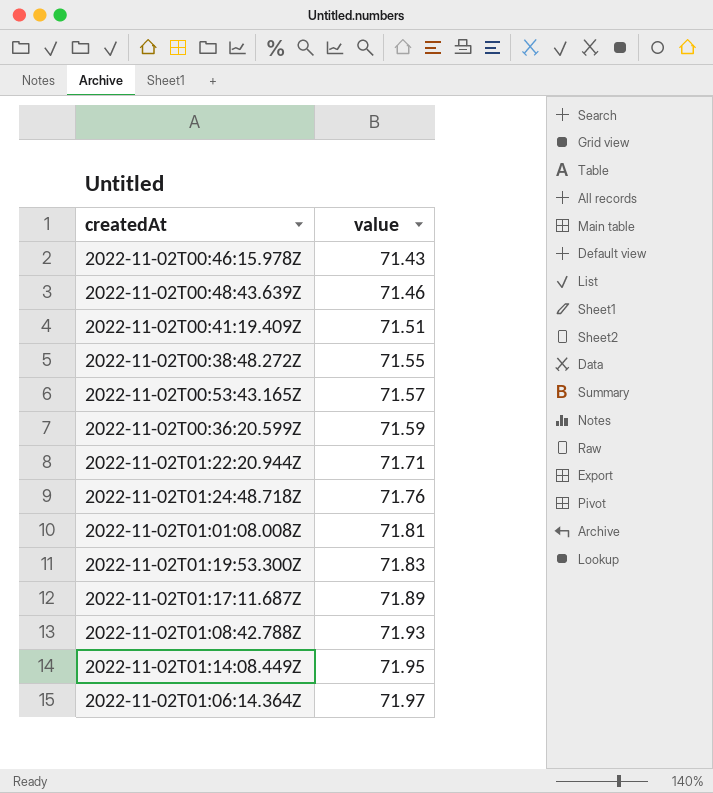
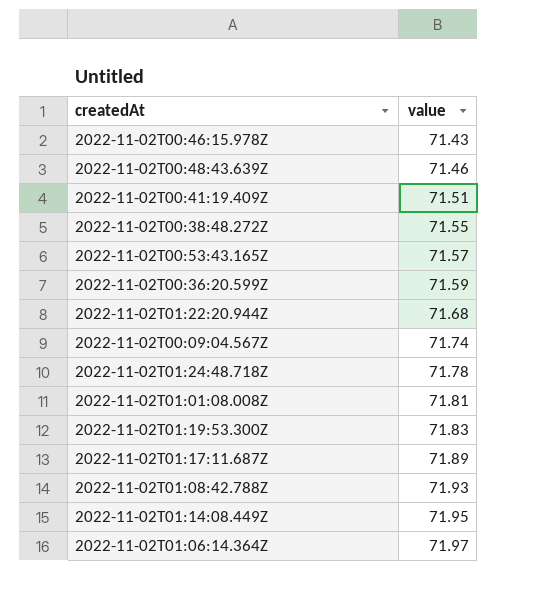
2022-11-02T01:22:20.944Z | value: 71.71 -> 71.68
row 2022-11-02T00:09:04.567Z: none -> 71.74
2022-11-02T01:24:48.718Z | value: 71.76 -> 71.78

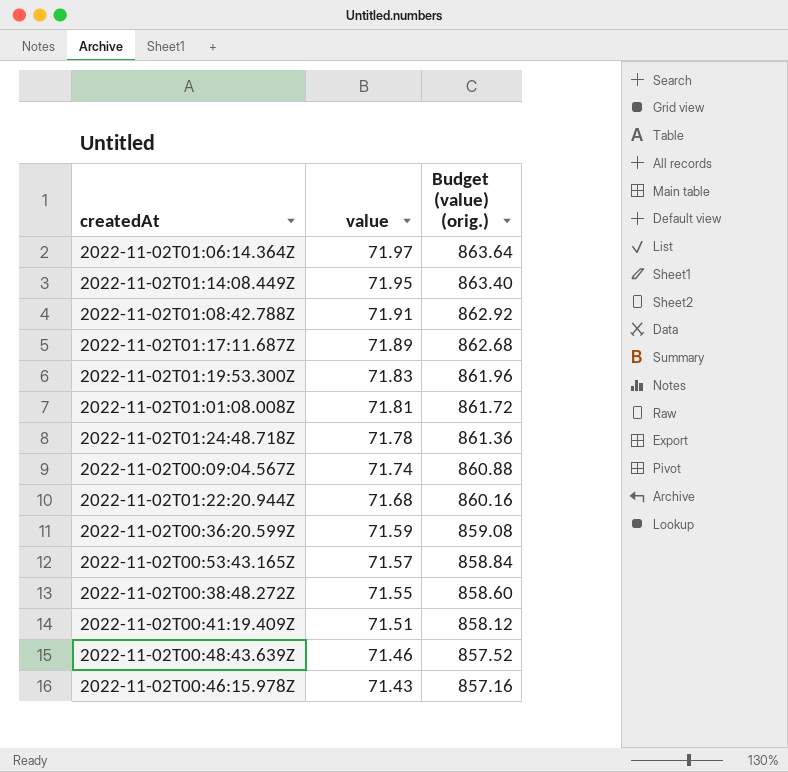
row order: value ascending -> value descending
column Budget (value) (orig.) | formula: none -> [value] * 12
2022-11-02T01:08:42.788Z | value: 71.93 -> 71.91

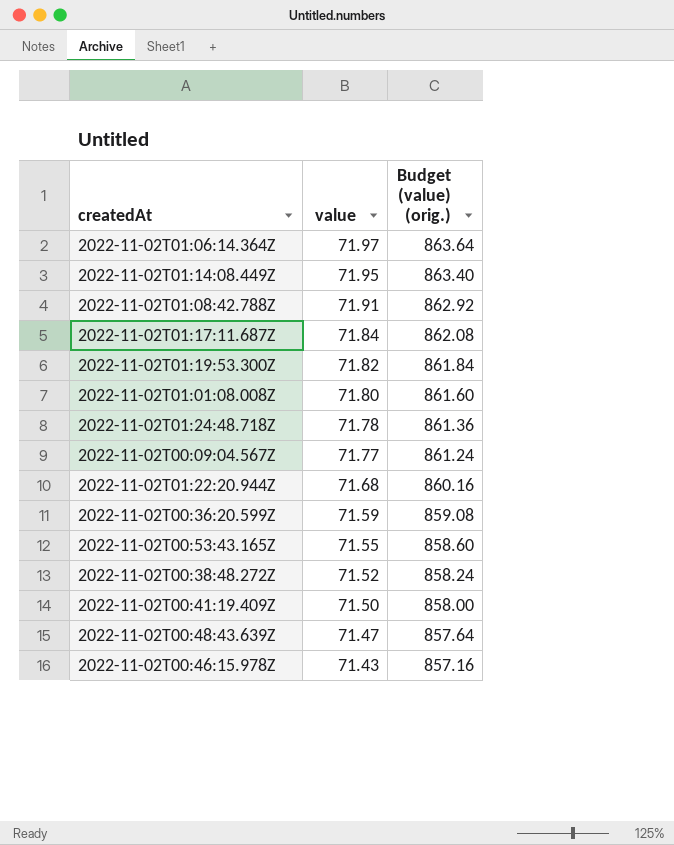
2022-11-02T01:17:11.687Z | value: 71.89 -> 71.84
2022-11-02T01:17:11.687Z | Budget (value) (orig.): 862.68 -> 862.08
2022-11-02T01:19:53.300Z | value: 71.83 -> 71.82
2022-11-02T01:19:53.300Z | Budget (value) (orig.): 861.96 -> 861.84
2022-11-02T01:01:08.008Z | value: 71.81 -> 71.80
2022-11-02T01:01:08.008Z | Budget (value) (orig.): 861.72 -> 861.60
2022-11-02T00:09:04.567Z | value: 71.74 -> 71.77
2022-11-02T00:09:04.567Z | Budget (value) (orig.): 860.88 -> 861.24
2022-11-02T00:53:43.165Z | value: 71.57 -> 71.55
2022-11-02T00:53:43.165Z | Budget (value) (orig.): 858.84 -> 858.60
2022-11-02T00:38:48.272Z | value: 71.55 -> 71.52
2022-11-02T00:38:48.272Z | Budget (value) (orig.): 858.60 -> 858.24
2022-11-02T00:41:19.409Z | value: 71.51 -> 71.50
2022-11-02T00:41:19.409Z | Budget (value) (orig.): 858.12 -> 858.00
2022-11-02T00:48:43.639Z | value: 71.46 -> 71.47
2022-11-02T00:48:43.639Z | Budget (value) (orig.): 857.52 -> 857.64

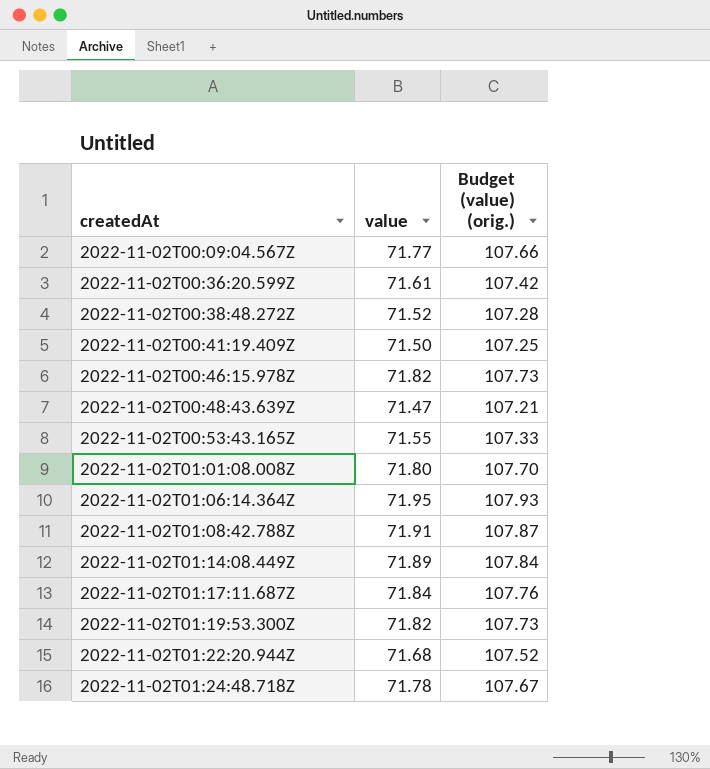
row order: value descending -> createdAt ascending
column Budget (value) (orig.) | formula: [value] * 12 -> [value] * 1.5
2022-11-02T00:36:20.599Z | value: 71.59 -> 71.61
2022-11-02T00:46:15.978Z | value: 71.43 -> 71.82
2022-11-02T01:06:14.364Z | value: 71.97 -> 71.95
2022-11-02T01:14:08.449Z | value: 71.95 -> 71.89

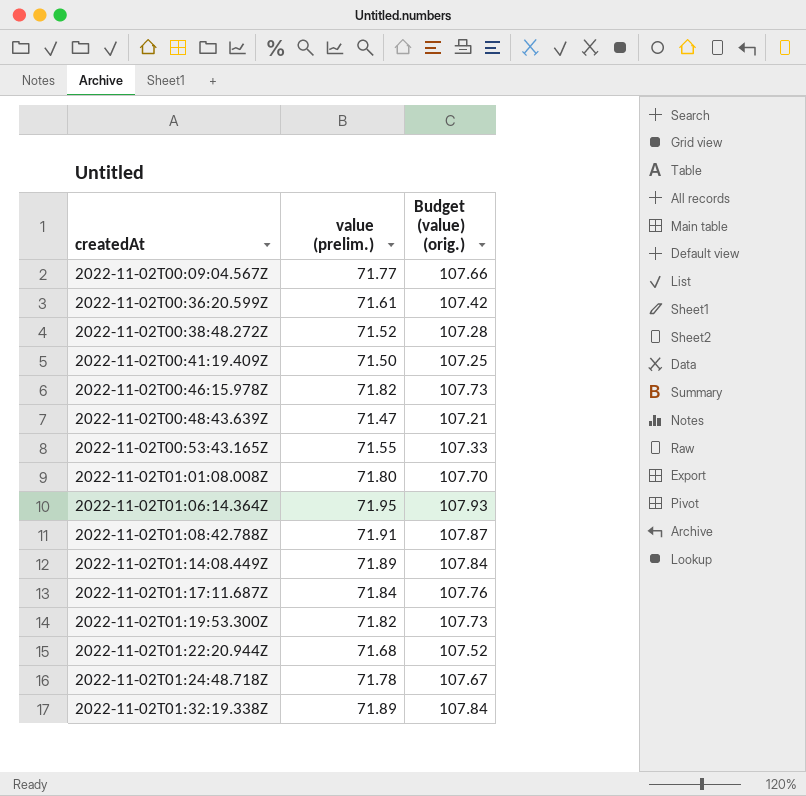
column name: value -> value (prelim.)
row 2022-11-02T01:32:19.338Z: none -> 71.89 | 107.84

